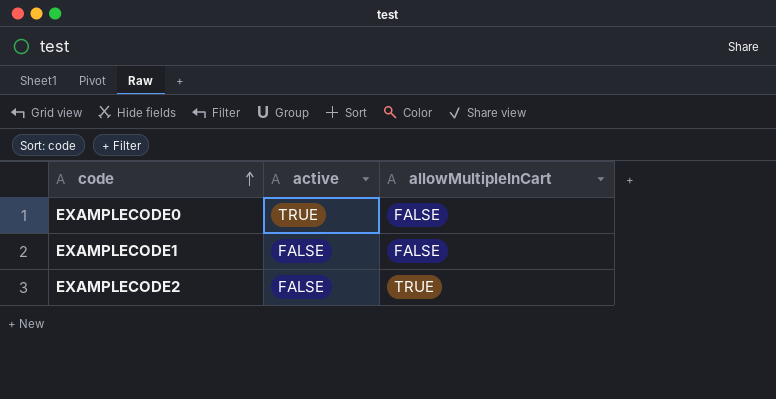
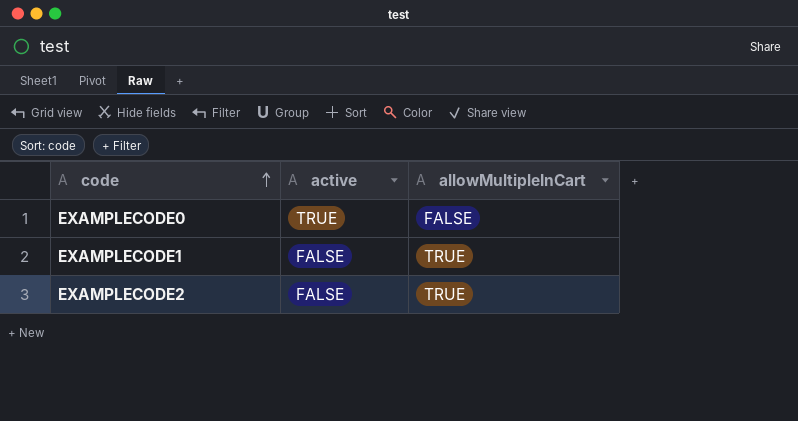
EXAMPLECODE1 | allowMultipleInCart: FALSE -> TRUE

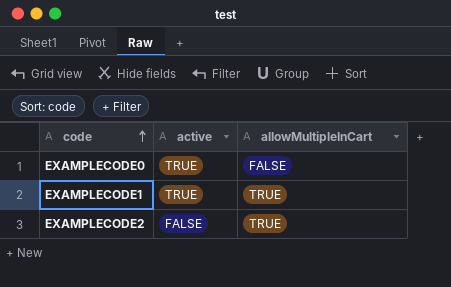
EXAMPLECODE1 | active: FALSE -> TRUE

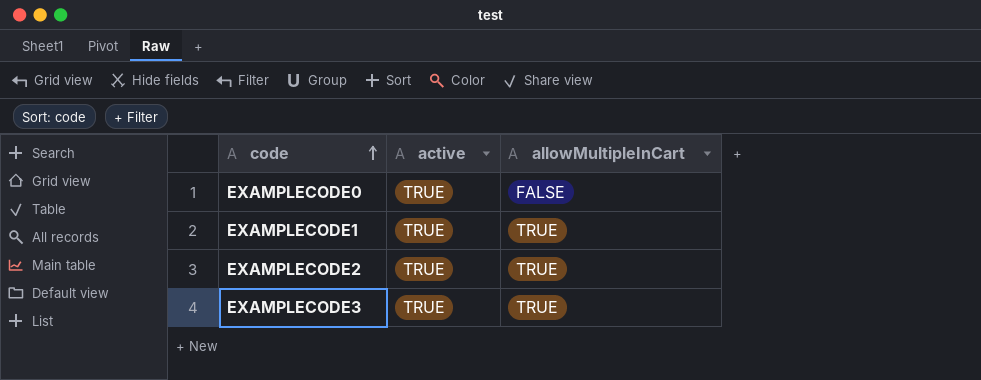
EXAMPLECODE2 | active: FALSE -> TRUE
row EXAMPLECODE3: none -> TRUE | TRUE

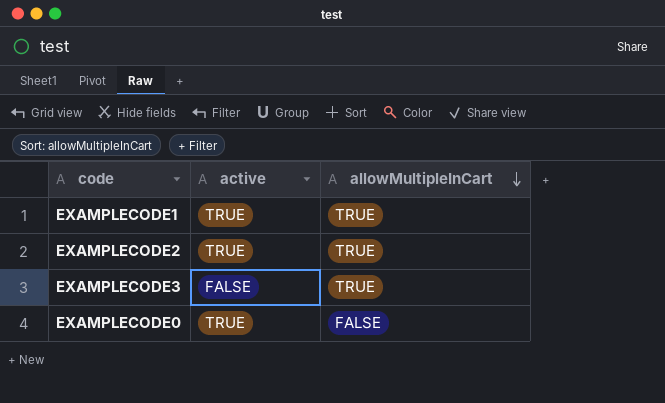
row order: code ascending -> allowMultipleInCart descending
EXAMPLECODE3 | active: TRUE -> FALSE

